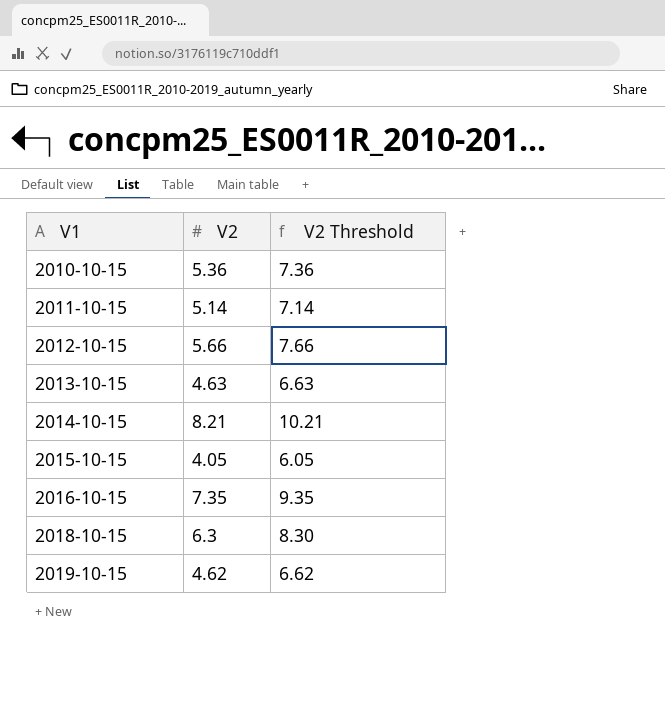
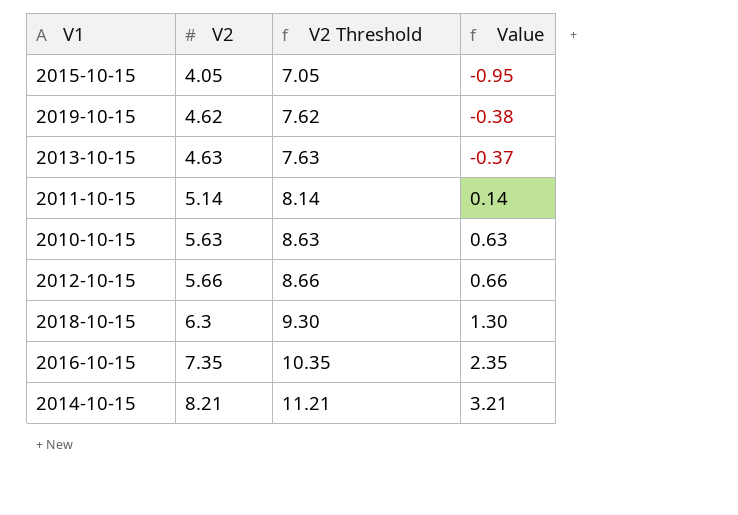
row order: V1 ascending -> V2 ascending
column V2 Threshold | formula: [V2] + 2 -> [V2] + 3
column Value | formula: none -> [V2] - 5
2010-10-15 | V2: 5.36 -> 5.63

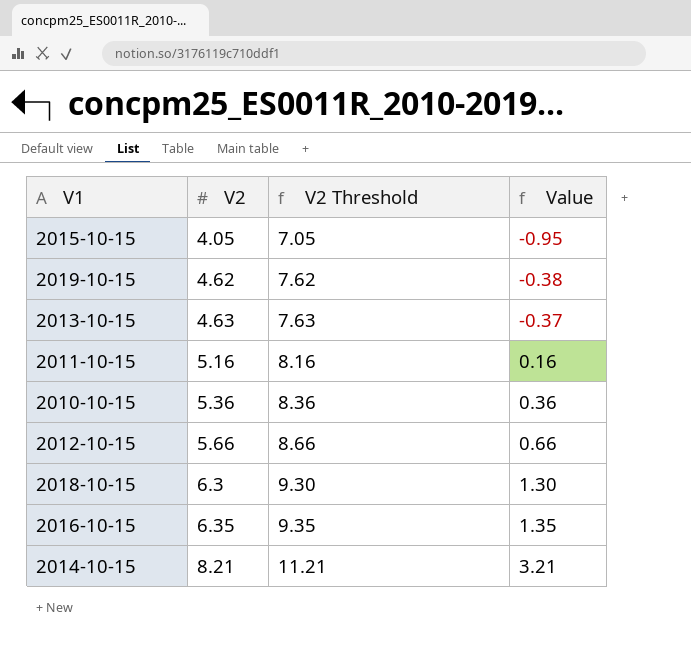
2011-10-15 | V2: 5.14 -> 5.16
2011-10-15 | V2 Threshold: 8.14 -> 8.16
2011-10-15 | Value: 0.14 -> 0.16
2010-10-15 | V2: 5.63 -> 5.36
2010-10-15 | V2 Threshold: 8.63 -> 8.36
2010-10-15 | Value: 0.63 -> 0.36
2016-10-15 | V2: 7.35 -> 6.35
2016-10-15 | V2 Threshold: 10.35 -> 9.35
2016-10-15 | Value: 2.35 -> 1.35

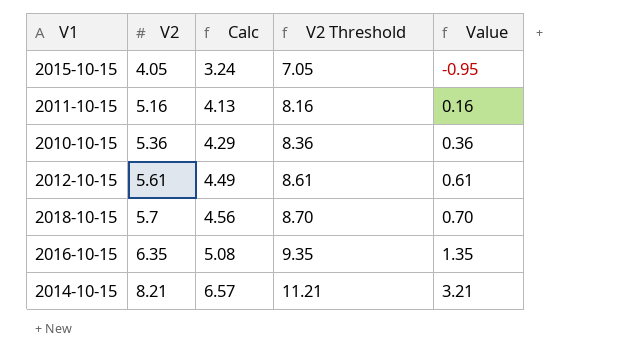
column Calc | formula: none -> [V2] * 0.8
row 2019-10-15: 4.62 | 7.62 | -0.38 -> none
row 2013-10-15: 4.63 | 7.63 | -0.37 -> none
2012-10-15 | V2: 5.66 -> 5.61
2012-10-15 | V2 Threshold: 8.66 -> 8.61
2012-10-15 | Value: 0.66 -> 0.61
2018-10-15 | V2: 6.3 -> 5.7
2018-10-15 | V2 Threshold: 9.30 -> 8.70
2018-10-15 | Value: 1.30 -> 0.70

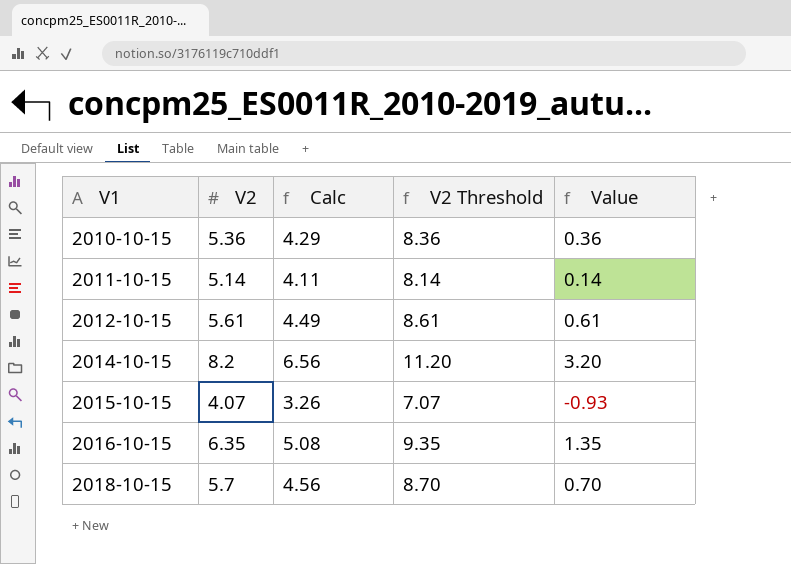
row order: V2 ascending -> V1 ascending
2011-10-15 | V2: 5.16 -> 5.14
2011-10-15 | Calc: 4.13 -> 4.11
2011-10-15 | V2 Threshold: 8.16 -> 8.14
2011-10-15 | Value: 0.16 -> 0.14
2014-10-15 | V2: 8.21 -> 8.2
2014-10-15 | Calc: 6.57 -> 6.56
2014-10-15 | V2 Threshold: 11.21 -> 11.20
2014-10-15 | Value: 3.21 -> 3.20
2015-10-15 | V2: 4.05 -> 4.07
2015-10-15 | Calc: 3.24 -> 3.26
2015-10-15 | V2 Threshold: 7.05 -> 7.07
2015-10-15 | Value: -0.95 -> -0.93

